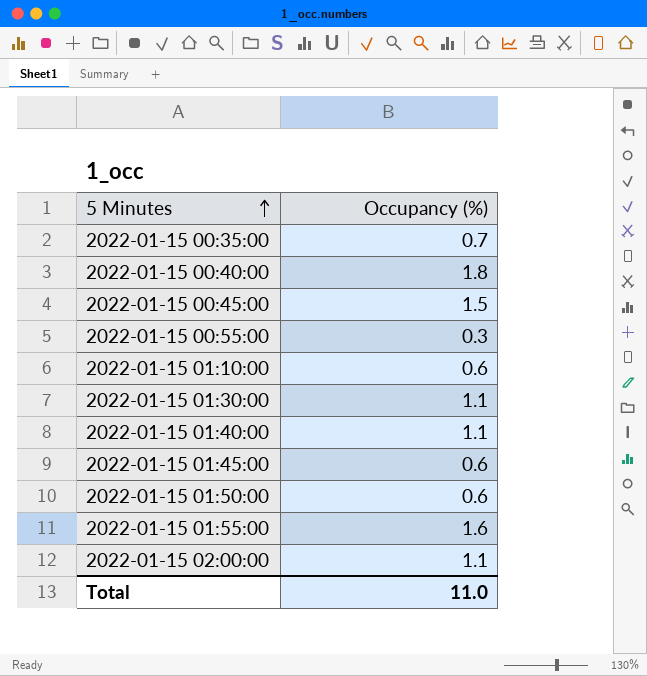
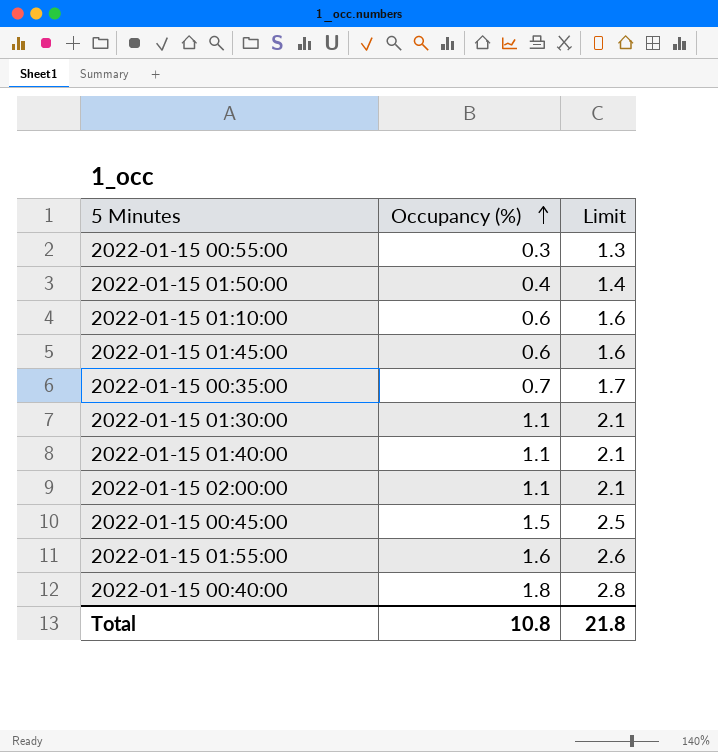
row order: 5 Minutes ascending -> Occupancy (%) ascending
column Limit | formula: none -> [Occupancy (%)] + 1
2022-01-15 01:50:00 | Occupancy (%): 0.6 -> 0.4
Total | Occupancy (%): 11.0 -> 10.8

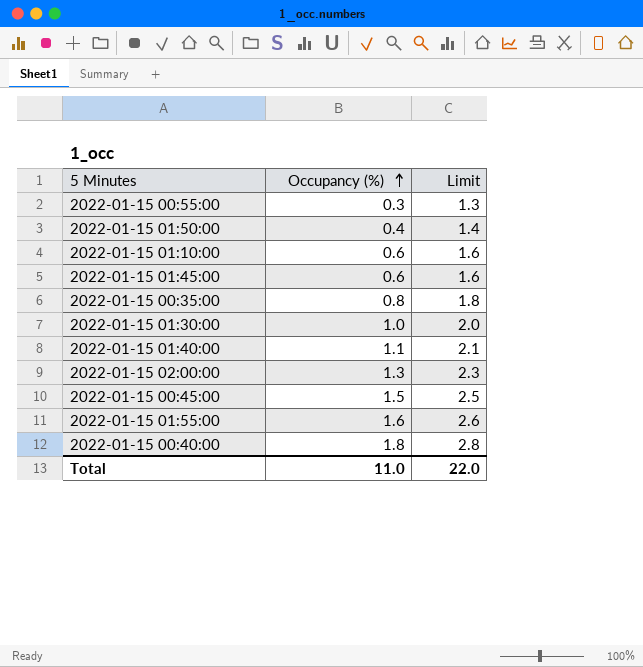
2022-01-15 00:35:00 | Occupancy (%): 0.7 -> 0.8
2022-01-15 00:35:00 | Limit: 1.7 -> 1.8
2022-01-15 01:30:00 | Occupancy (%): 1.1 -> 1.0
2022-01-15 01:30:00 | Limit: 2.1 -> 2.0
2022-01-15 02:00:00 | Occupancy (%): 1.1 -> 1.3
2022-01-15 02:00:00 | Limit: 2.1 -> 2.3
Total | Occupancy (%): 10.8 -> 11.0
Total | Limit: 21.8 -> 22.0

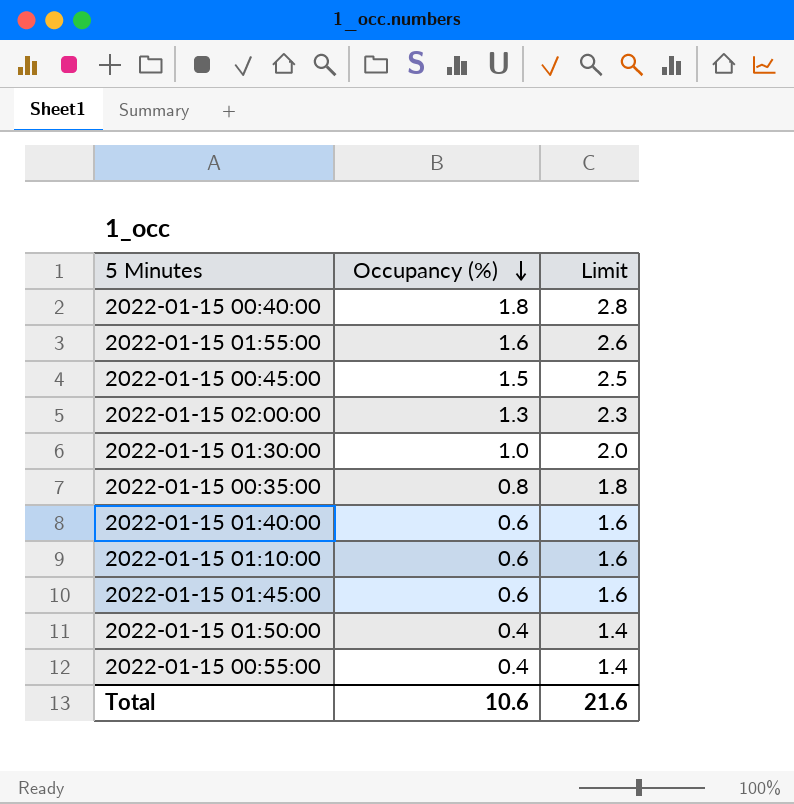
row order: Occupancy (%) ascending -> Occupancy (%) descending
2022-01-15 01:40:00 | Occupancy (%): 1.1 -> 0.6
2022-01-15 01:40:00 | Limit: 2.1 -> 1.6
2022-01-15 00:55:00 | Occupancy (%): 0.3 -> 0.4
2022-01-15 00:55:00 | Limit: 1.3 -> 1.4
Total | Occupancy (%): 11.0 -> 10.6
Total | Limit: 22.0 -> 21.6

